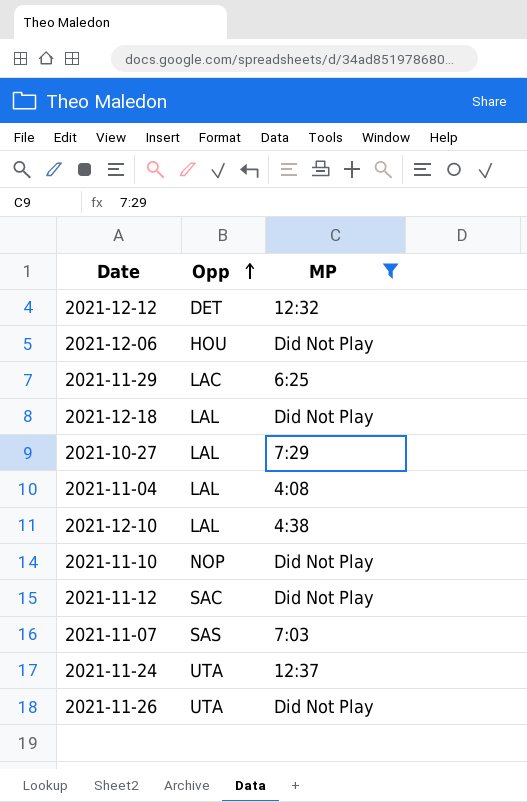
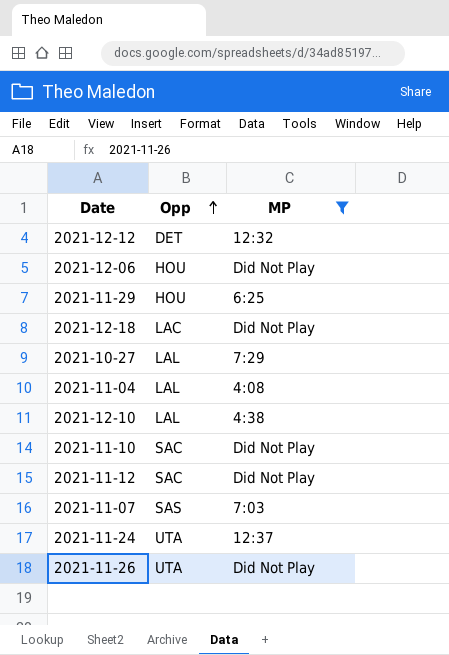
2021-11-29 | Opp: LAC -> HOU
2021-12-18 | Opp: LAL -> LAC
2021-11-10 | Opp: NOP -> SAC

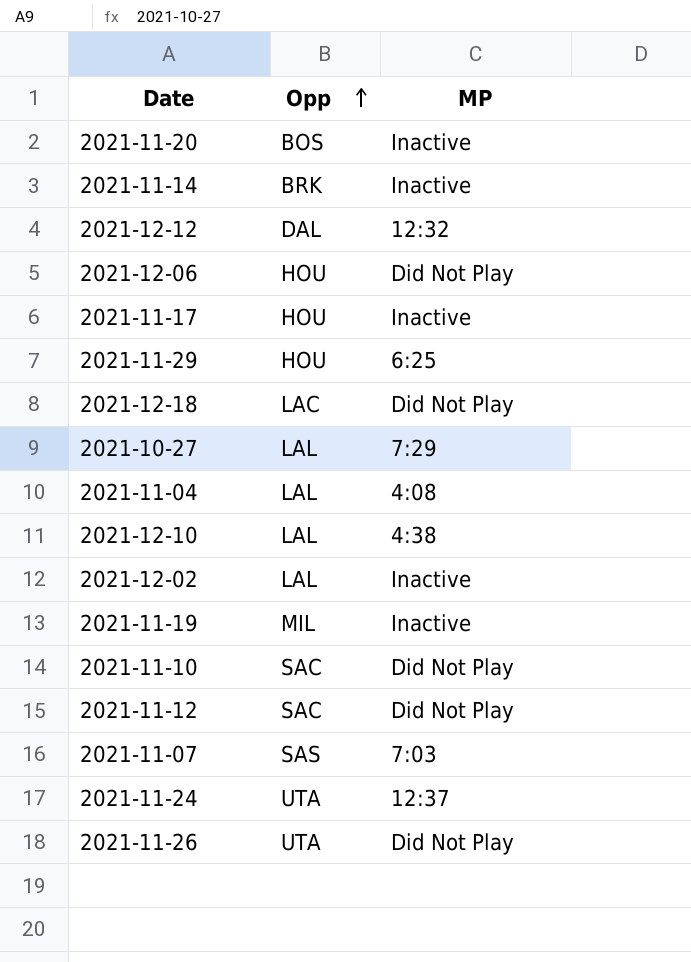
filter: MP != Inactive -> none
2021-12-12 | Opp: DET -> DAL

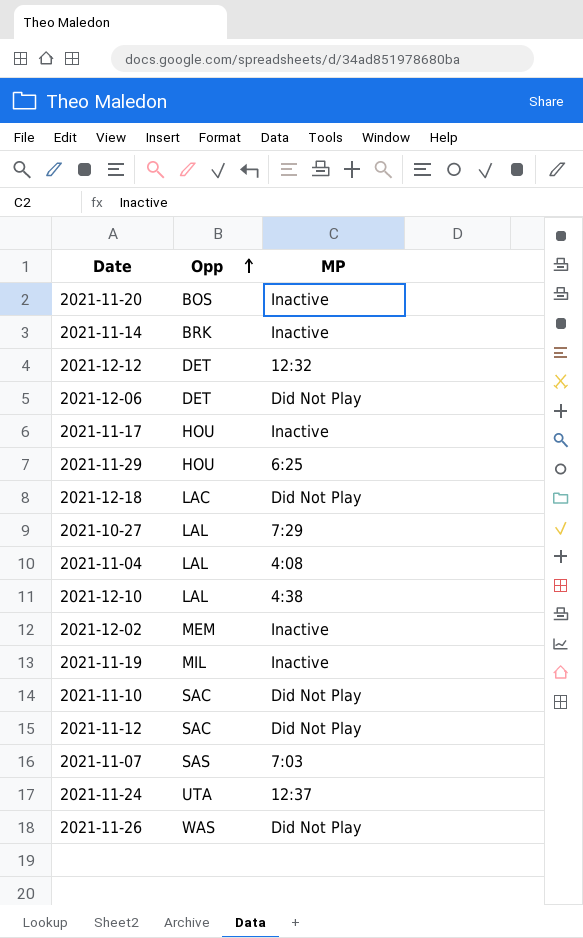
2021-12-12 | Opp: DAL -> DET
2021-12-06 | Opp: HOU -> DET
2021-12-02 | Opp: LAL -> MEM
2021-11-26 | Opp: UTA -> WAS

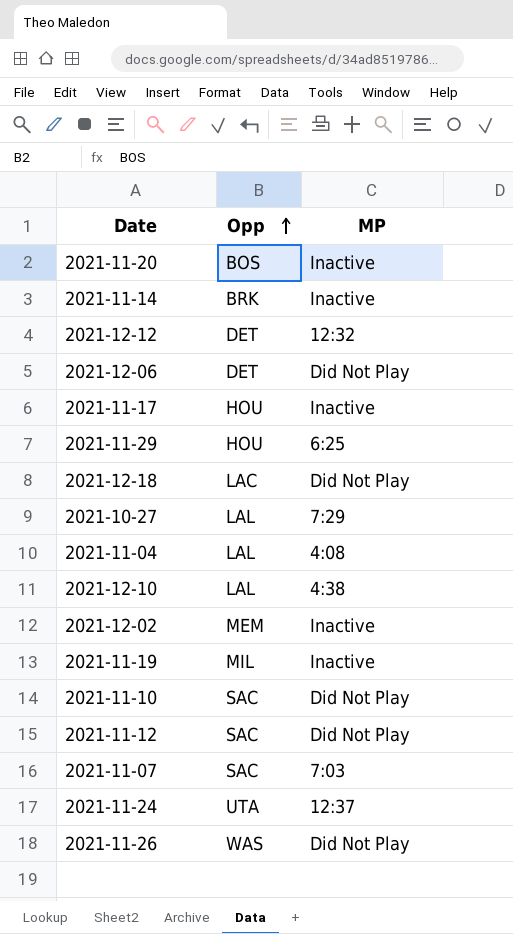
2021-11-07 | Opp: SAS -> SAC

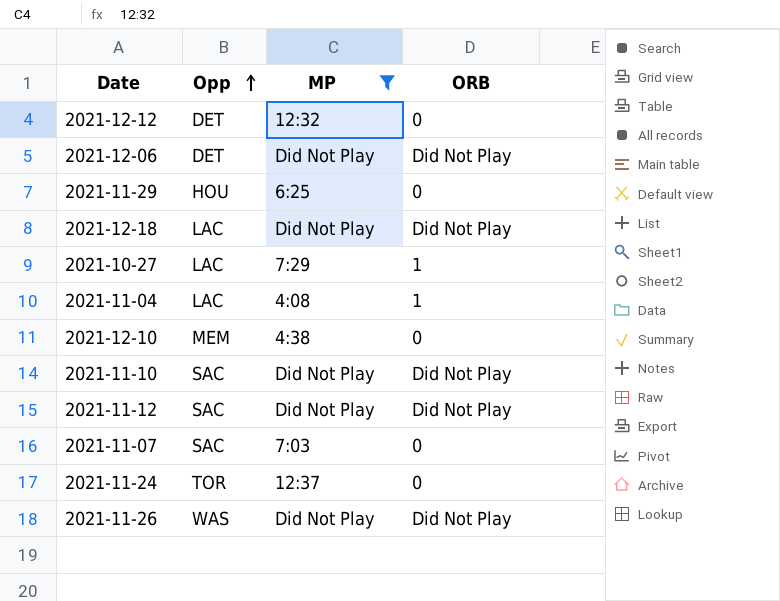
filter: none -> MP != Inactive
column ORB | position: none -> 4
2021-10-27 | Opp: LAL -> LAC
2021-11-04 | Opp: LAL -> LAC
2021-12-10 | Opp: LAL -> MEM
2021-11-24 | Opp: UTA -> TOR

